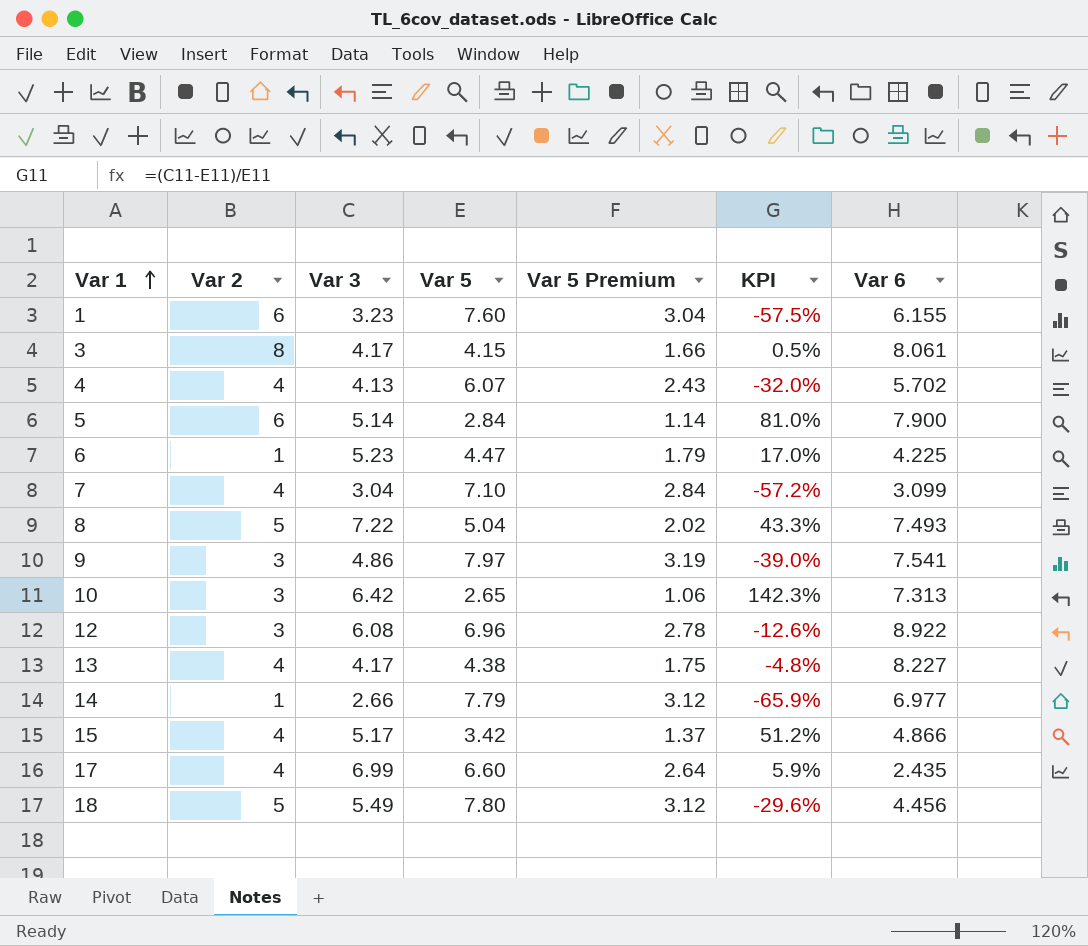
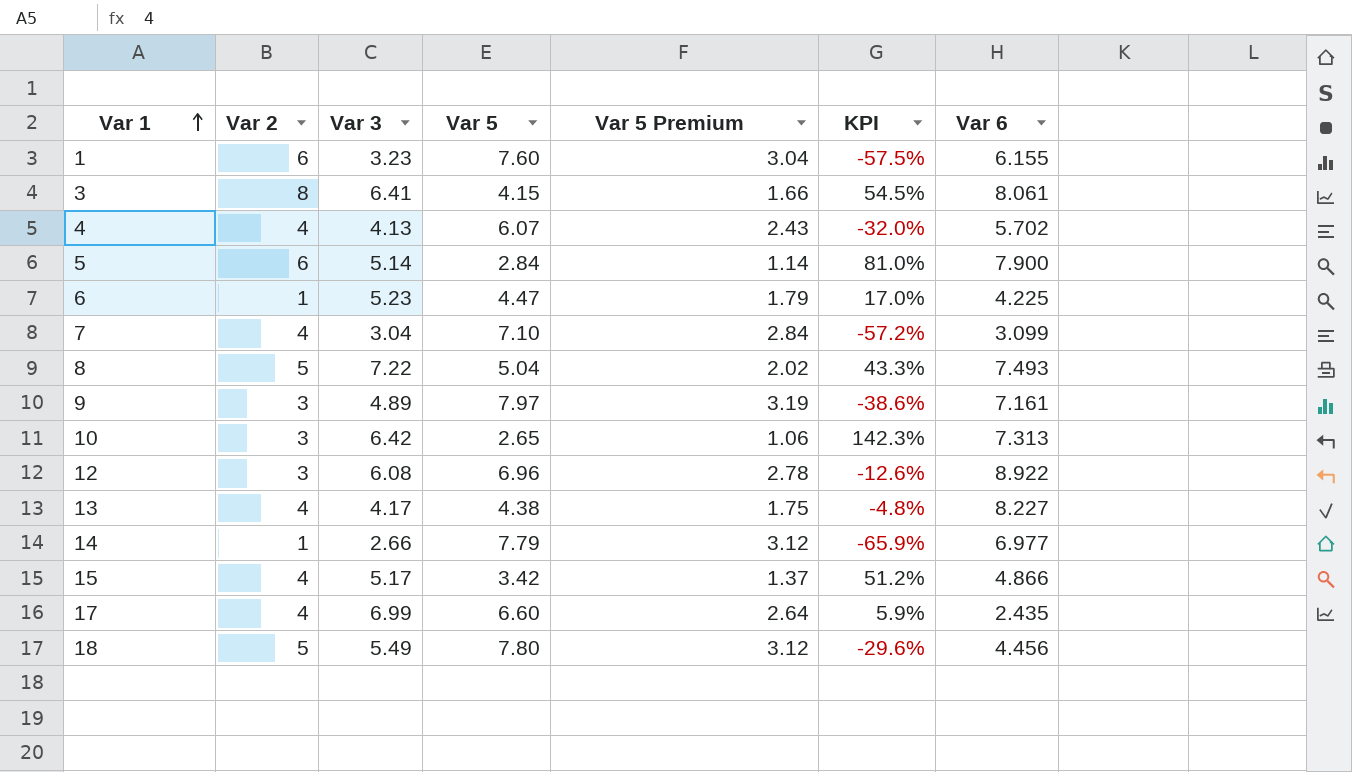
3 | Var 3: 4.17 -> 6.41
3 | KPI: 0.5% -> 54.5%
9 | Var 3: 4.86 -> 4.89
9 | KPI: -39.0% -> -38.6%
9 | Var 6: 7.541 -> 7.161

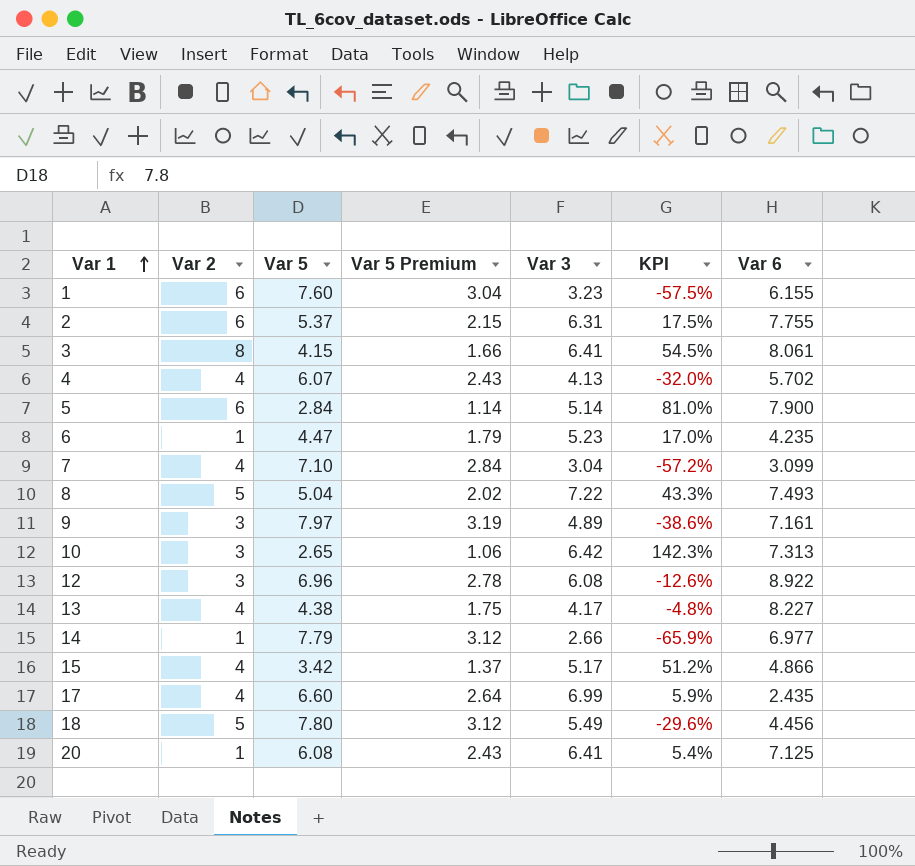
column Var 3 | position: 3 -> 5
row 2: none -> 6 | 5.37 | 2.15 | 6.31 | 17.5% | 7.755
6 | Var 6: 4.225 -> 4.235
row 20: none -> 1 | 6.08 | 2.43 | 6.41 | 5.4% | 7.125

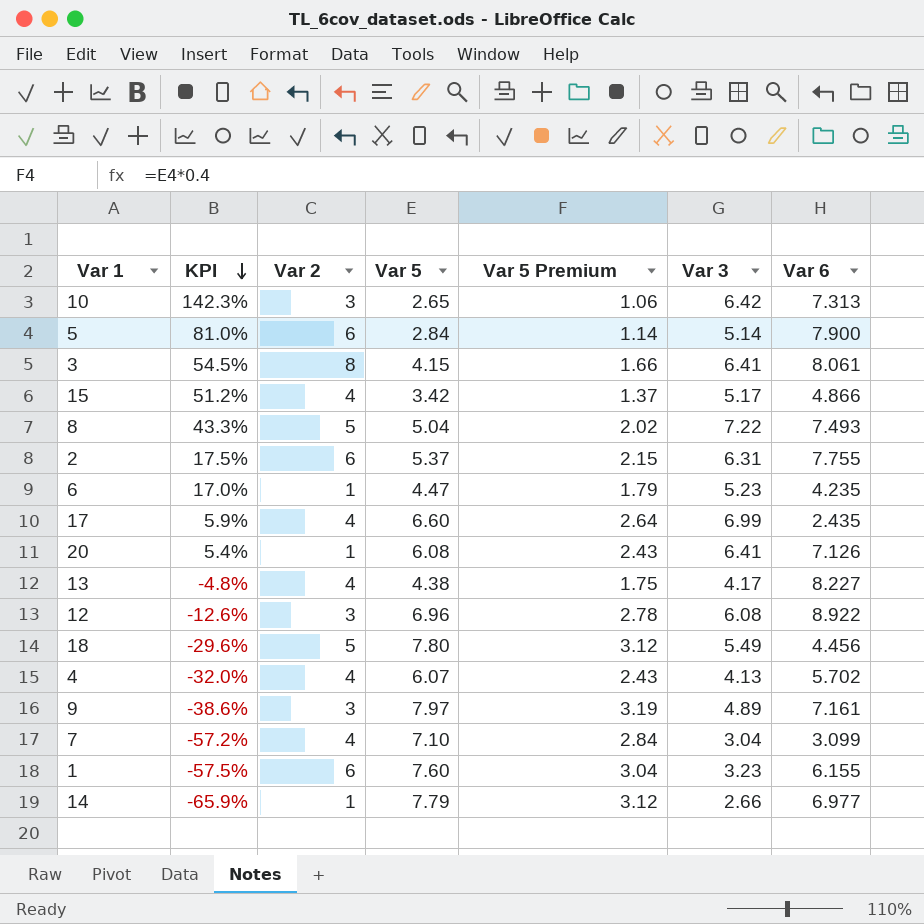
row order: Var 1 ascending -> KPI descending
column KPI | position: 6 -> 2
20 | Var 6: 7.125 -> 7.126

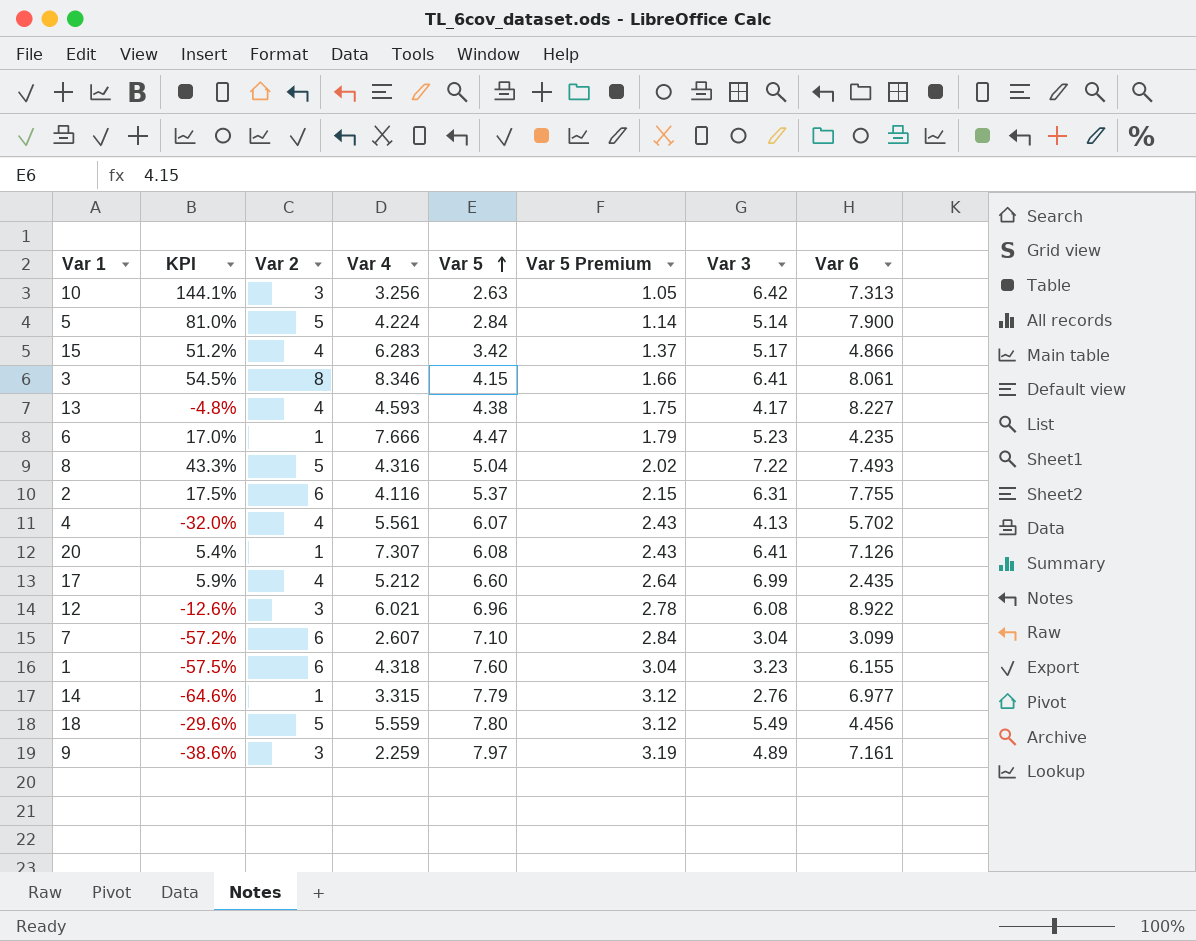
row order: KPI descending -> Var 5 ascending
column Var 4 | position: none -> 4
10 | KPI: 142.3% -> 144.1%
10 | Var 5: 2.65 -> 2.63
10 | Var 5 Premium: 1.06 -> 1.05
5 | Var 2: 6 -> 5
7 | Var 2: 4 -> 6
14 | KPI: -65.9% -> -64.6%
14 | Var 3: 2.66 -> 2.76

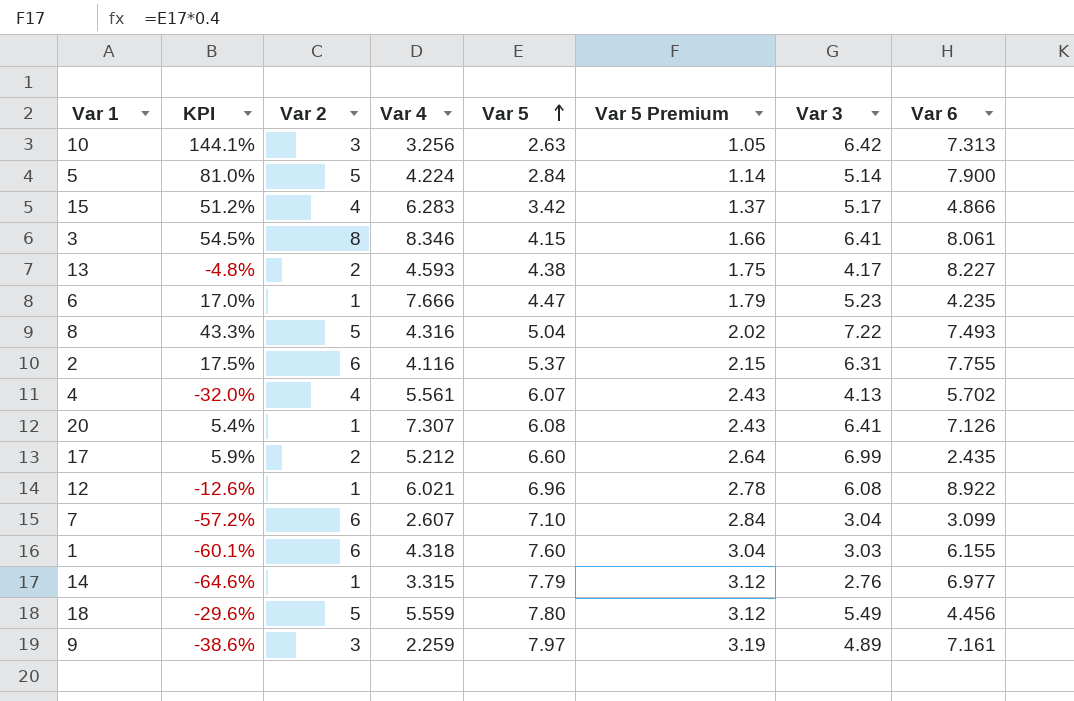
13 | Var 2: 4 -> 2
17 | Var 2: 4 -> 2
12 | Var 2: 3 -> 1
1 | KPI: -57.5% -> -60.1%
1 | Var 3: 3.23 -> 3.03

